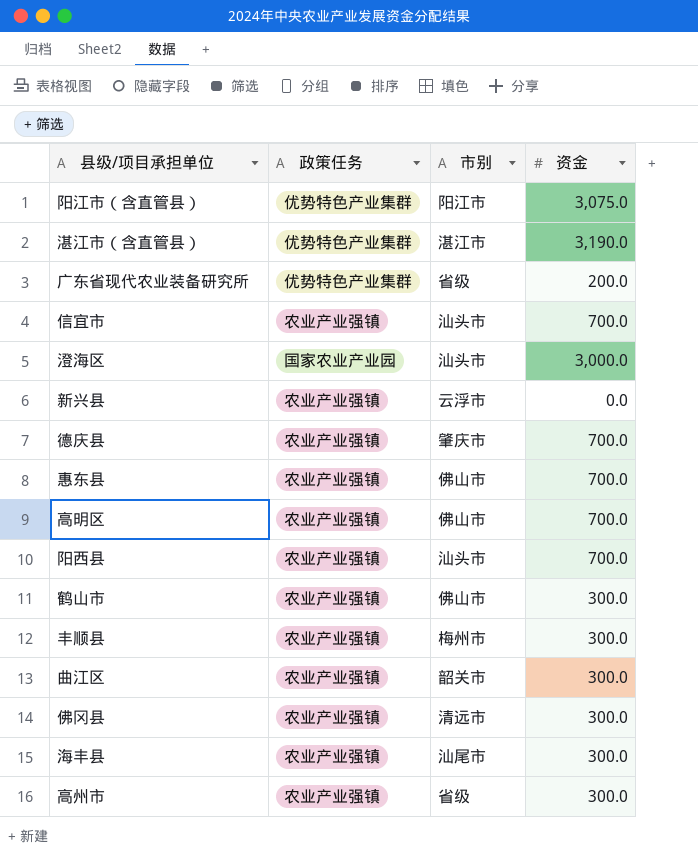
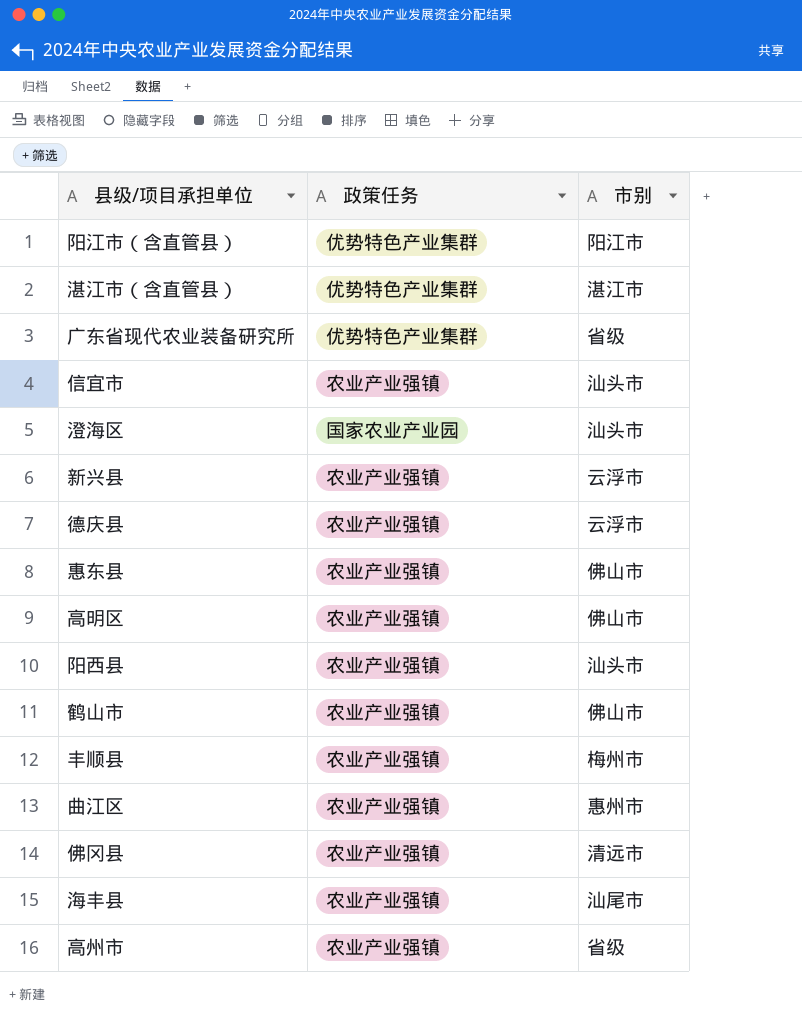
column 资金 | position: 4 -> none
德庆县 | 市别: 肇庆市 -> 云浮市
曲江区 | 市别: 韶关市 -> 惠州市

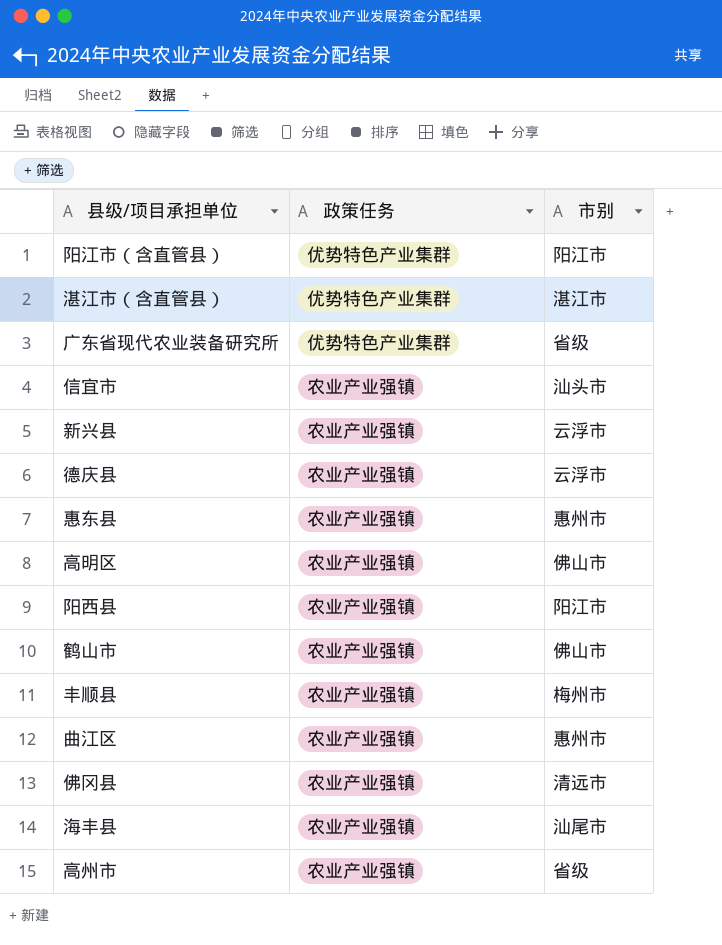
row 澄海区: 国家农业产业园 | 汕头市 -> none
惠东县 | 市别: 佛山市 -> 惠州市
阳西县 | 市别: 汕头市 -> 阳江市

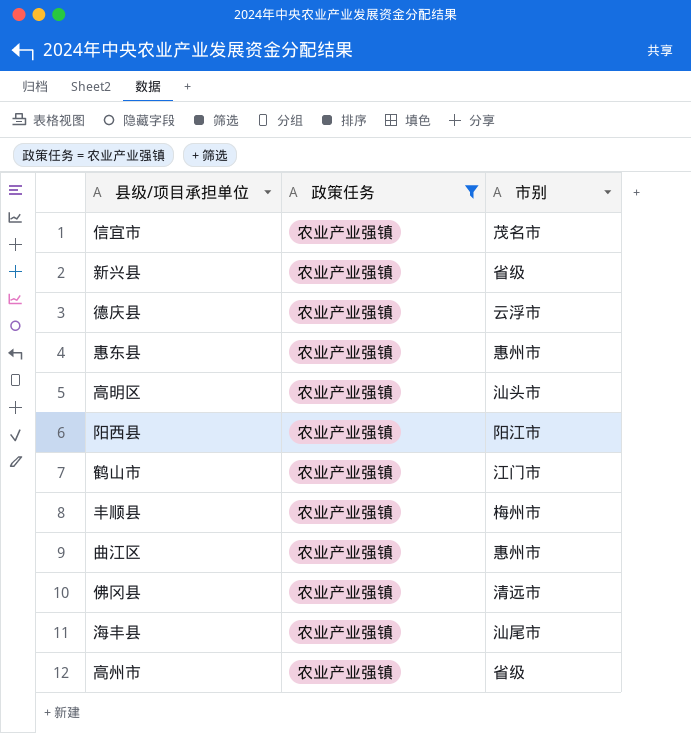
filter: none -> 政策任务 = 农业产业强镇
信宜市 | 市别: 汕头市 -> 茂名市
新兴县 | 市别: 云浮市 -> 省级
高明区 | 市别: 佛山市 -> 汕头市
鹤山市 | 市别: 佛山市 -> 江门市

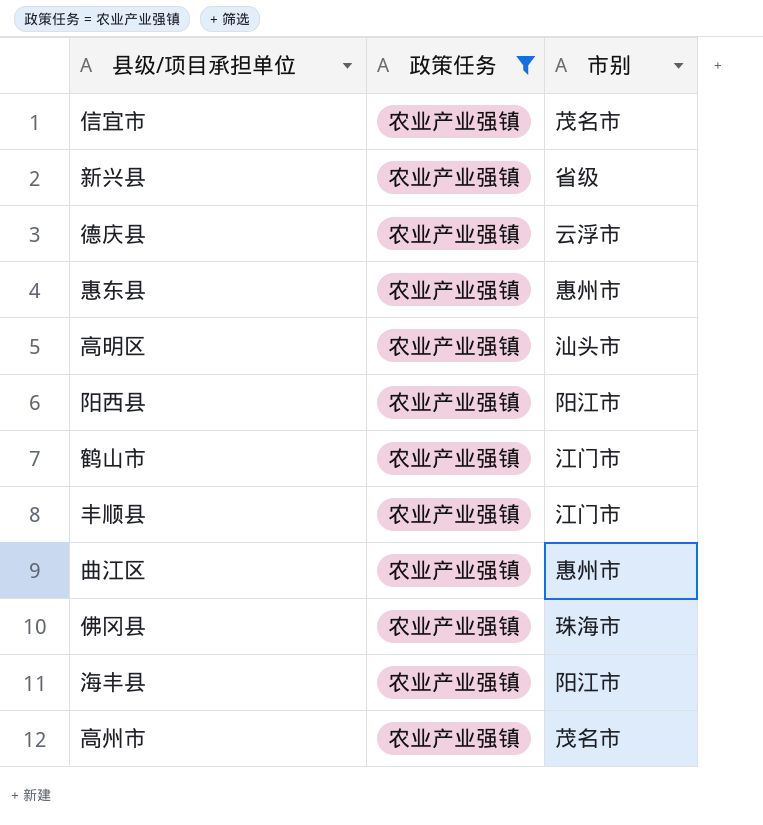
丰顺县 | 市别: 梅州市 -> 江门市
佛冈县 | 市别: 清远市 -> 珠海市
海丰县 | 市别: 汕尾市 -> 阳江市
高州市 | 市别: 省级 -> 茂名市

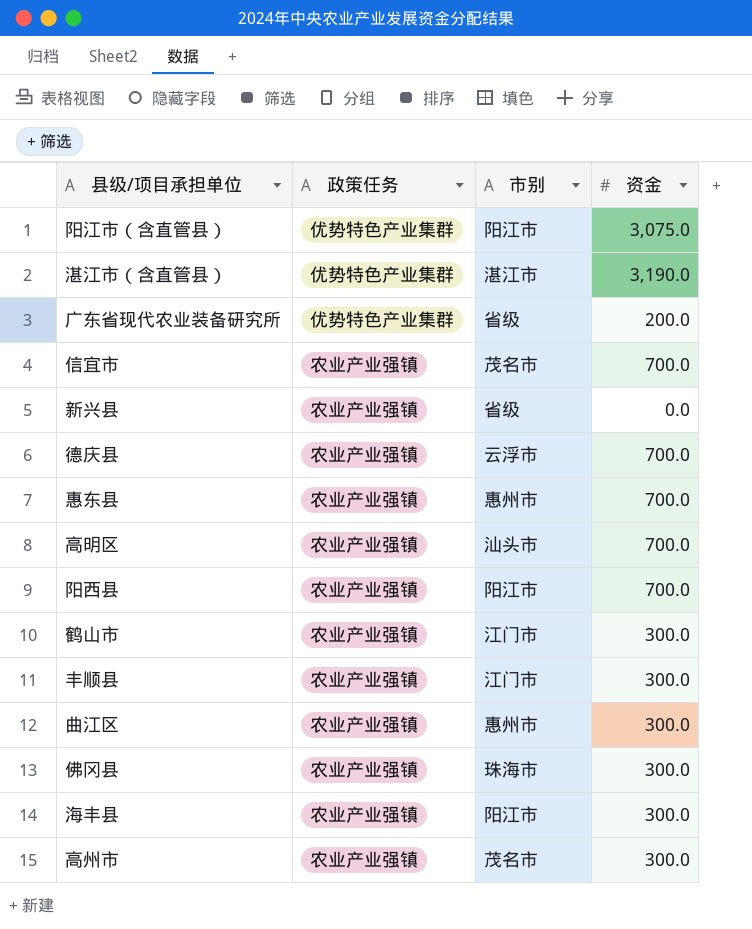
filter: 政策任务 = 农业产业强镇 -> none
column 资金 | position: none -> 4

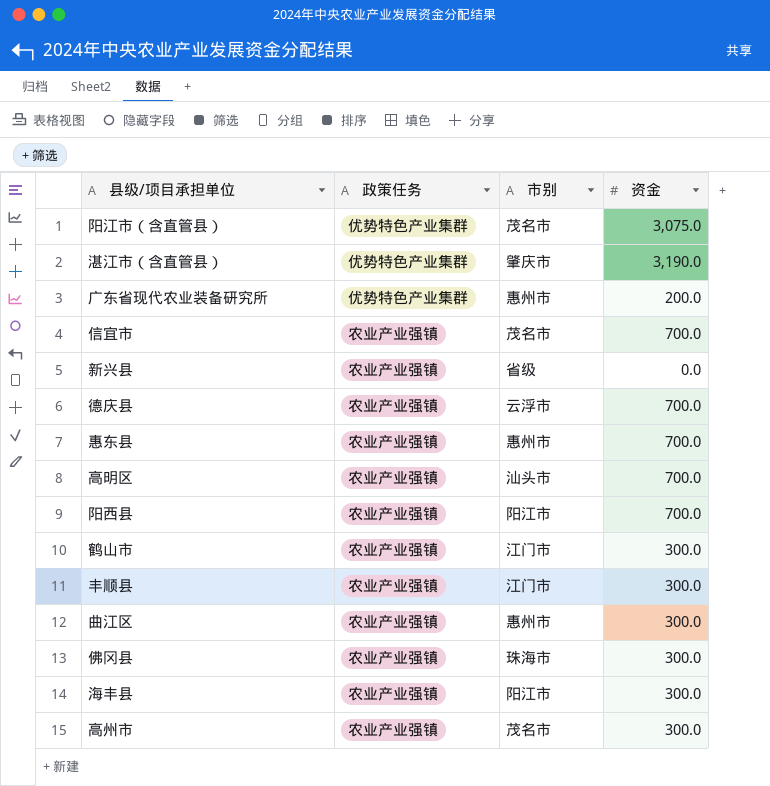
阳江市（含直管县） | 市别: 阳江市 -> 茂名市
湛江市（含直管县） | 市别: 湛江市 -> 肇庆市
广东省现代农业装备研究所 | 市别: 省级 -> 惠州市

